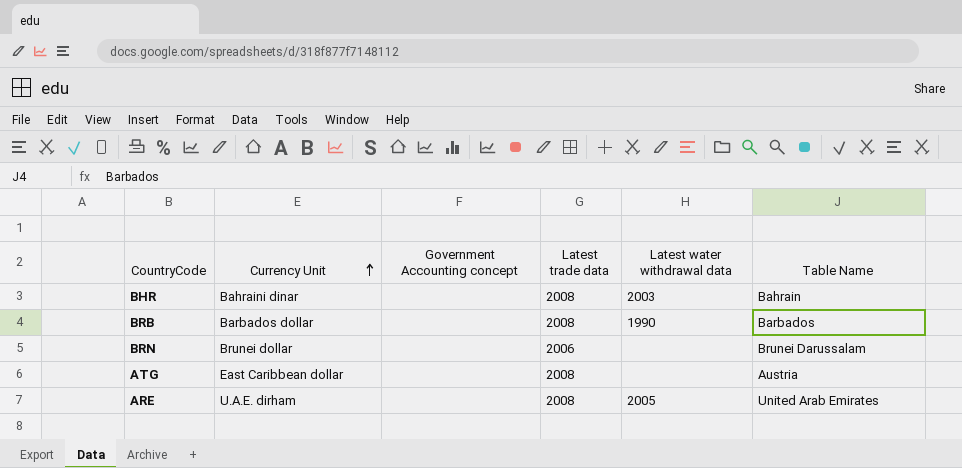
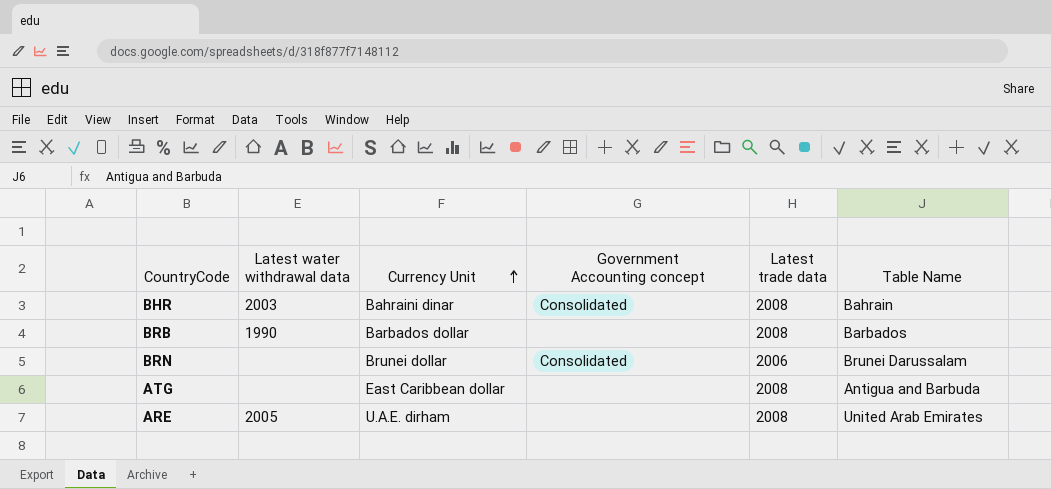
column Latest water withdrawal data | position: 5 -> 2
BHR | Government Accounting concept: none -> Consolidated
BRN | Government Accounting concept: none -> Consolidated
ATG | Table Name: Austria -> Antigua and Barbuda

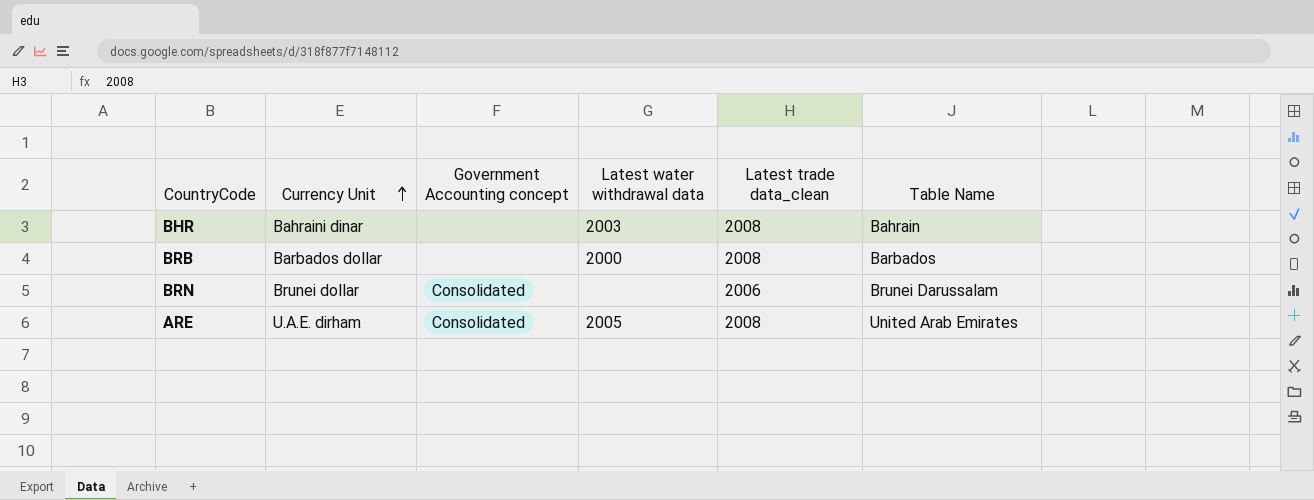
column Latest water withdrawal data | position: 2 -> 4
column name: Latest trade data -> Latest trade data_clean
row ATG: none | East Caribbean dollar | none | 2008 | Antigua and Barbuda -> none
BHR | Government Accounting concept: Consolidated -> none
BRB | Latest water withdrawal data: 1990 -> 2000
ARE | Government Accounting concept: none -> Consolidated

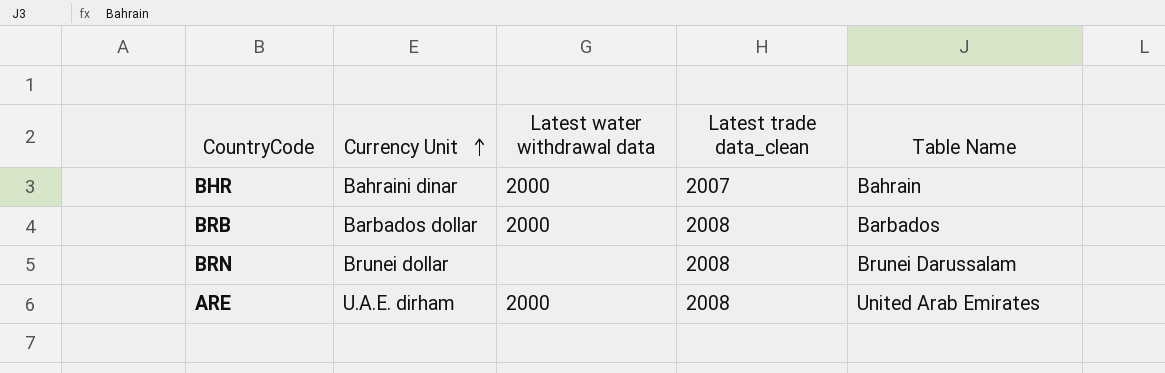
column Government Accounting concept | position: 3 -> none
BHR | Latest water withdrawal data: 2003 -> 2000
BHR | Latest trade data_clean: 2008 -> 2007
BRN | Latest trade data_clean: 2006 -> 2008
ARE | Latest water withdrawal data: 2005 -> 2000

